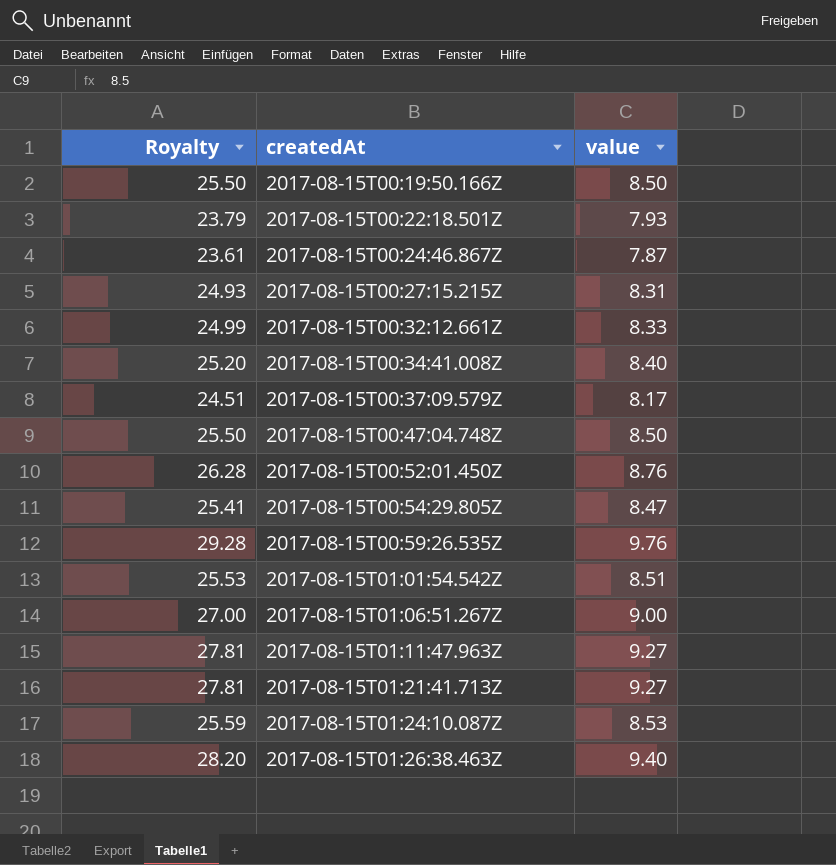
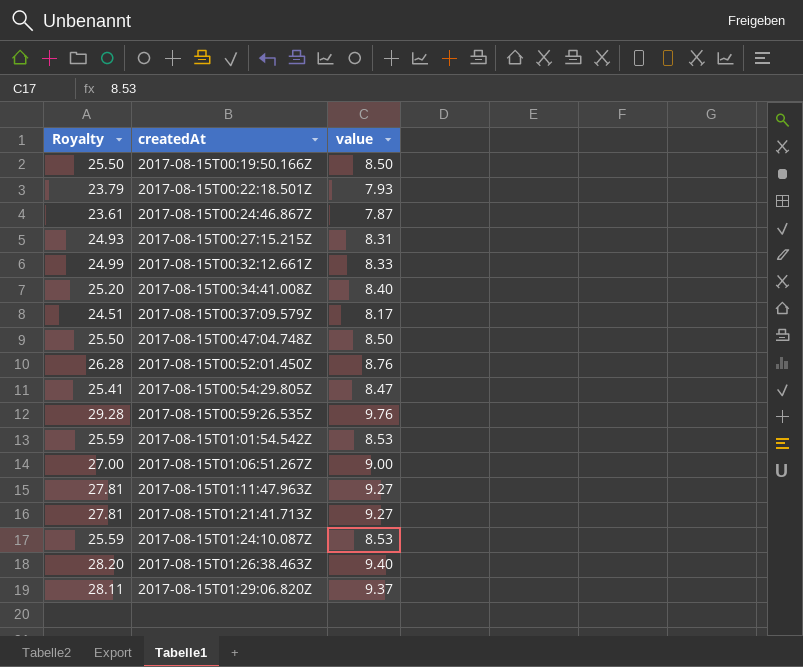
2017-08-15T01:01:54.542Z | Royalty: 25.53 -> 25.59
2017-08-15T01:01:54.542Z | value: 8.51 -> 8.53
row 2017-08-15T01:29:06.820Z: none -> 28.11 | 9.37

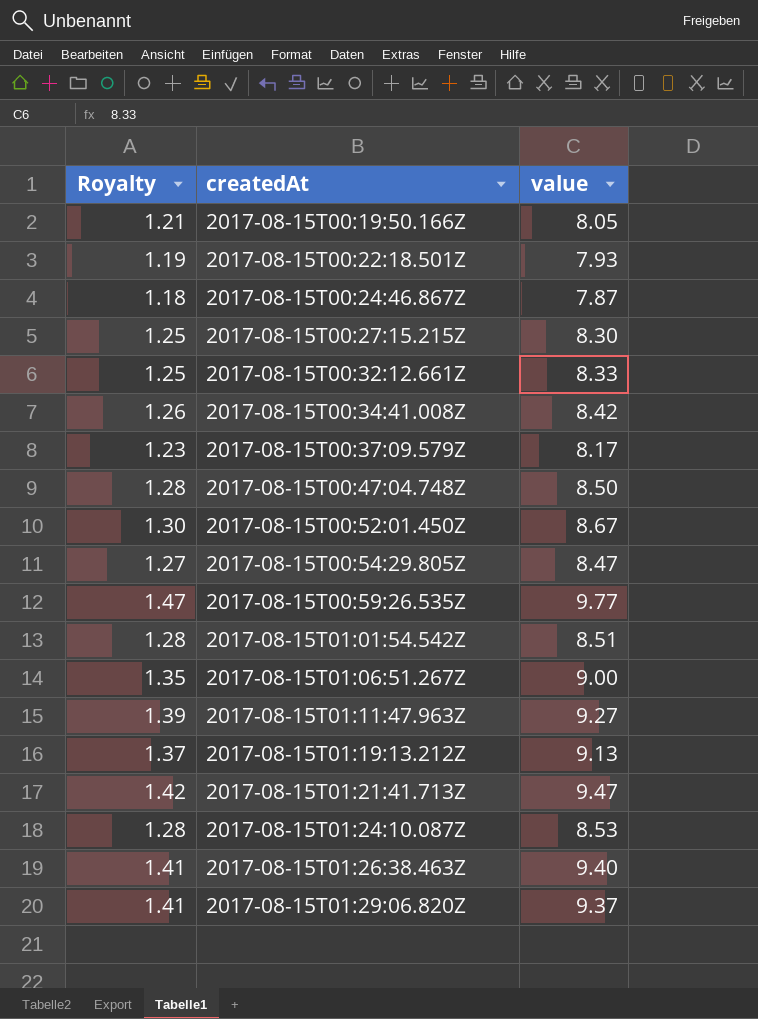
column Royalty | formula: [value] * 3 -> [value] * 0.15
2017-08-15T00:19:50.166Z | value: 8.50 -> 8.05
2017-08-15T00:27:15.215Z | value: 8.31 -> 8.30
2017-08-15T00:34:41.008Z | value: 8.40 -> 8.42
2017-08-15T00:52:01.450Z | value: 8.76 -> 8.67
2017-08-15T00:59:26.535Z | value: 9.76 -> 9.77
2017-08-15T01:01:54.542Z | value: 8.53 -> 8.51
row 2017-08-15T01:19:13.212Z: none -> 1.37 | 9.13
2017-08-15T01:21:41.713Z | value: 9.27 -> 9.47

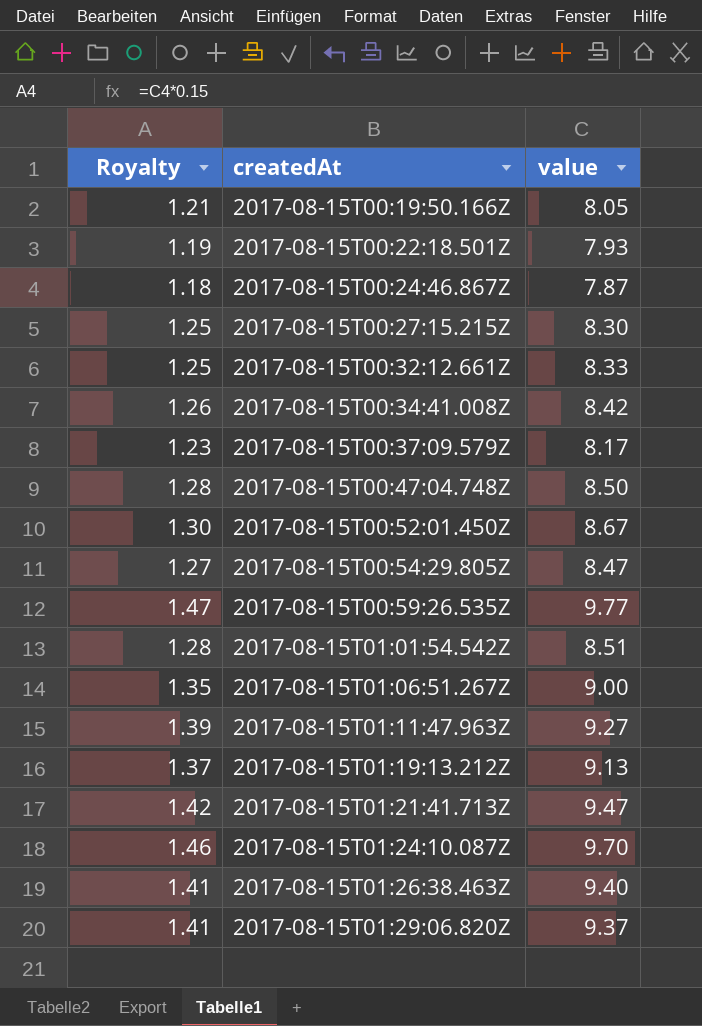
2017-08-15T01:24:10.087Z | Royalty: 1.28 -> 1.46
2017-08-15T01:24:10.087Z | value: 8.53 -> 9.70

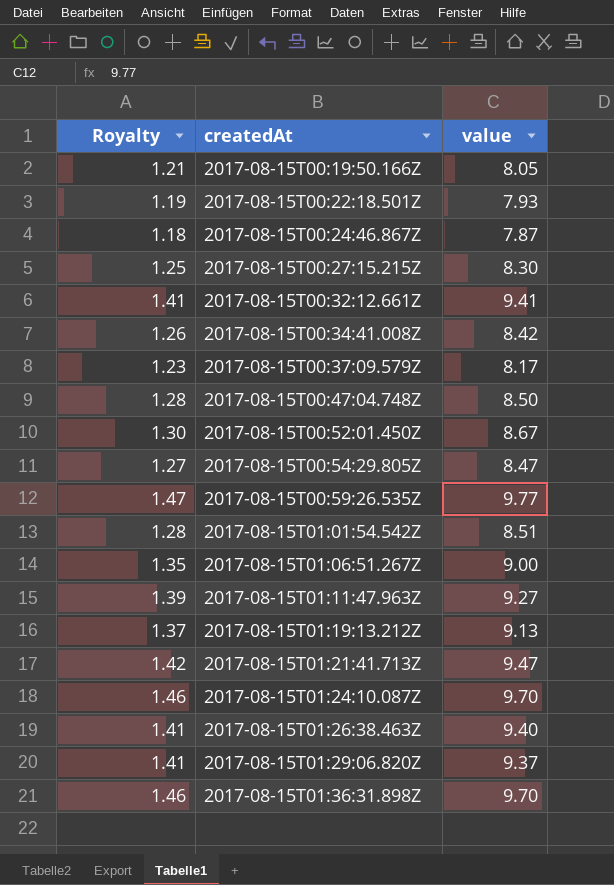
2017-08-15T00:32:12.661Z | Royalty: 1.25 -> 1.41
2017-08-15T00:32:12.661Z | value: 8.33 -> 9.41
row 2017-08-15T01:36:31.898Z: none -> 1.46 | 9.70

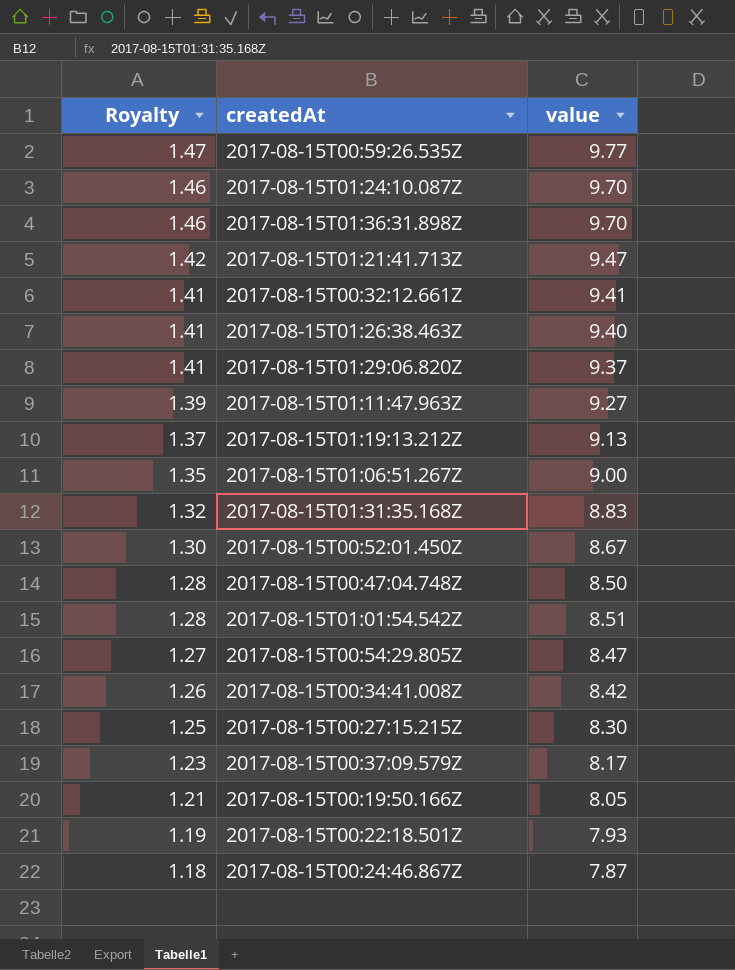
row order: createdAt ascending -> Royalty descending
row 2017-08-15T01:31:35.168Z: none -> 1.32 | 8.83

